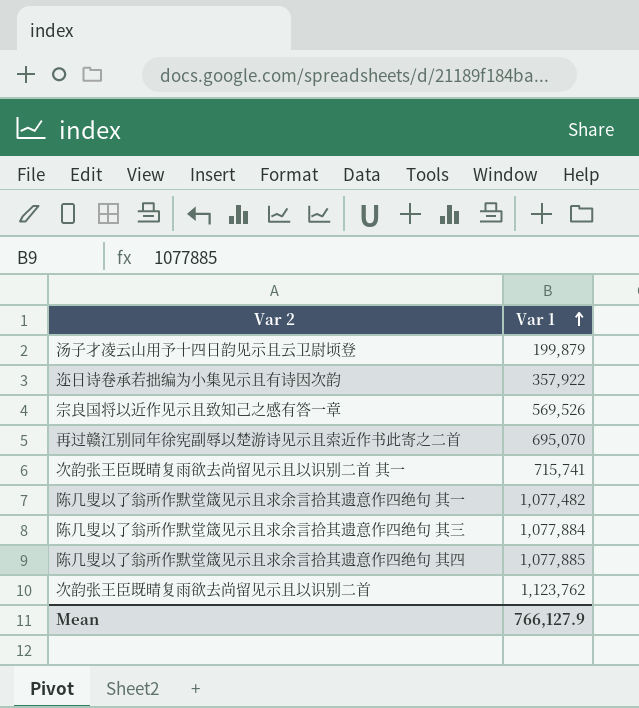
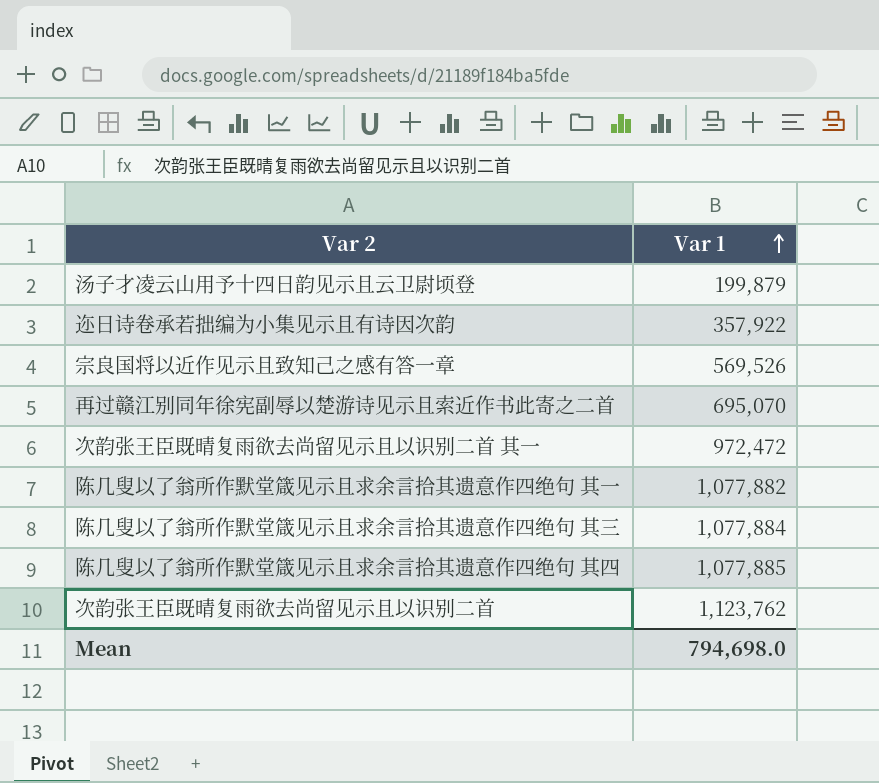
次韵张王臣既晴复雨欲去尚留见示且以识别二首 其一 | Var 1: 715,741 -> 972,472
陈几叟以了翁所作默堂箴见示且求余言拾其遗意作四绝句 其一 | Var 1: 1,077,482 -> 1,077,882
Mean | Var 1: 766,127.9 -> 794,698.0

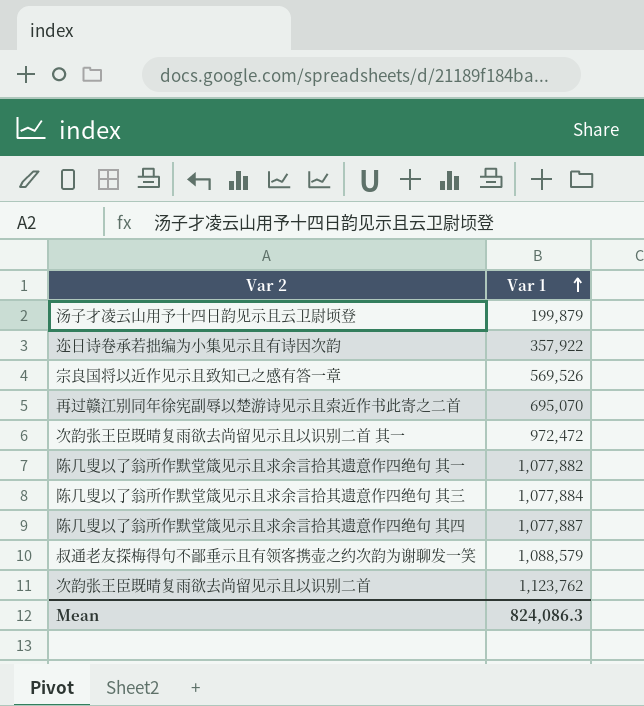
陈几叟以了翁所作默堂箴见示且求余言拾其遗意作四绝句 其四 | Var 1: 1,077,885 -> 1,077,887
row 叔通老友探梅得句不鄙垂示且有领客携壶之约次韵为谢聊发一笑: none -> 1,088,579
Mean | Var 1: 794,698.0 -> 824,086.3

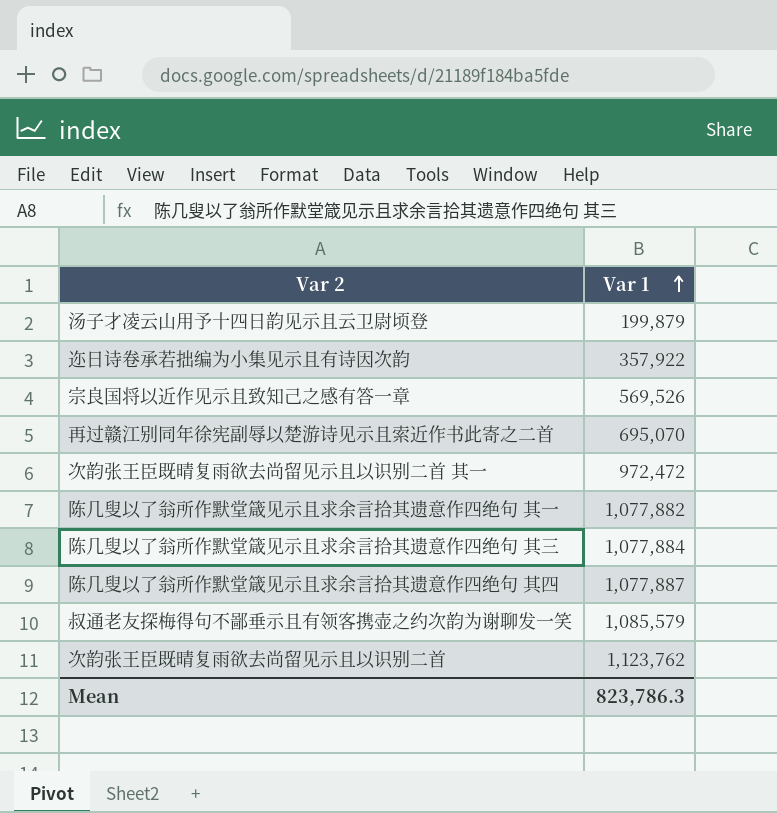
叔通老友探梅得句不鄙垂示且有领客携壶之约次韵为谢聊发一笑 | Var 1: 1,088,579 -> 1,085,579
Mean | Var 1: 824,086.3 -> 823,786.3

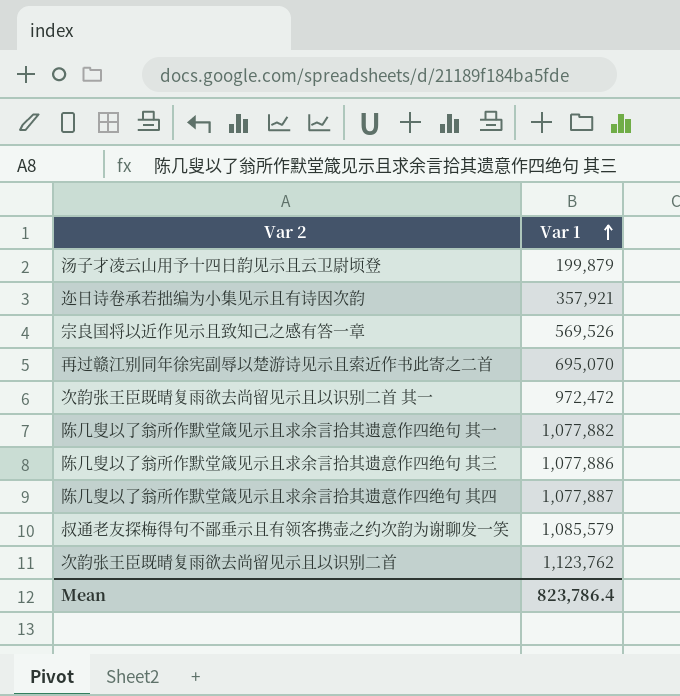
迩日诗卷承若拙编为小集见示且有诗因次韵 | Var 1: 357,922 -> 357,921
陈几叟以了翁所作默堂箴见示且求余言拾其遗意作四绝句 其三 | Var 1: 1,077,884 -> 1,077,886
Mean | Var 1: 823,786.3 -> 823,786.4

